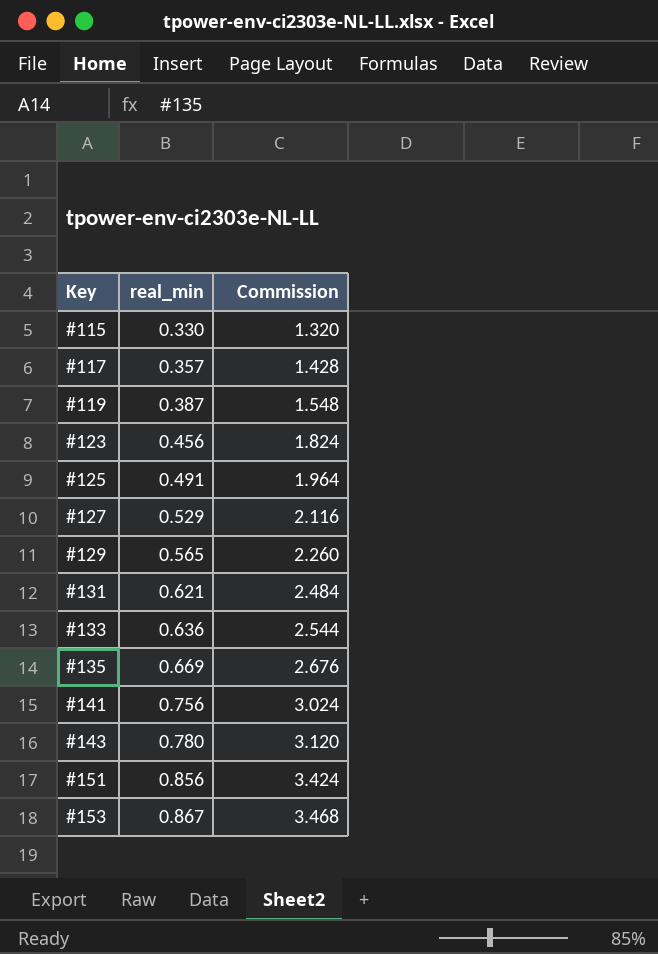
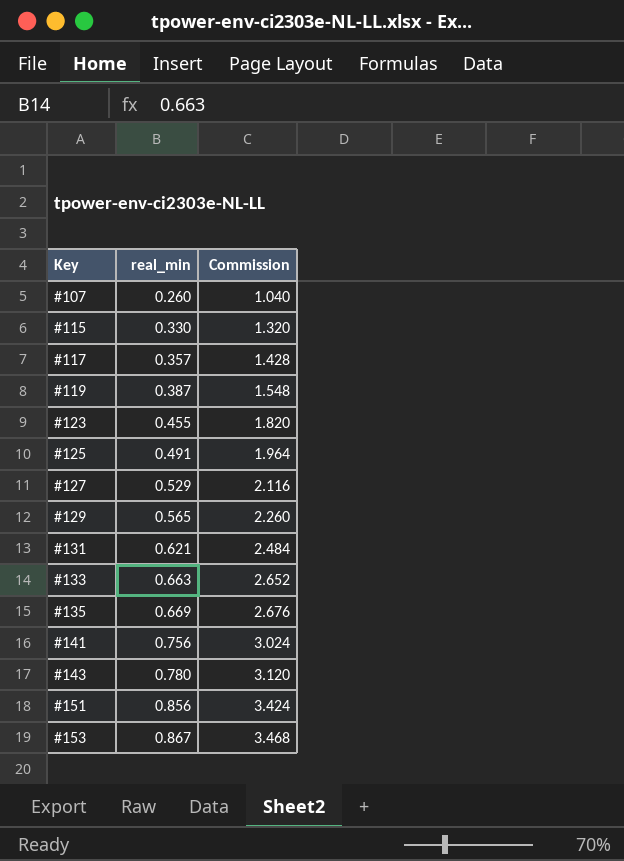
row #107: none -> 0.260 | 1.040
#123 | real_min: 0.456 -> 0.455
#123 | Commission: 1.824 -> 1.820
#133 | real_min: 0.636 -> 0.663
#133 | Commission: 2.544 -> 2.652

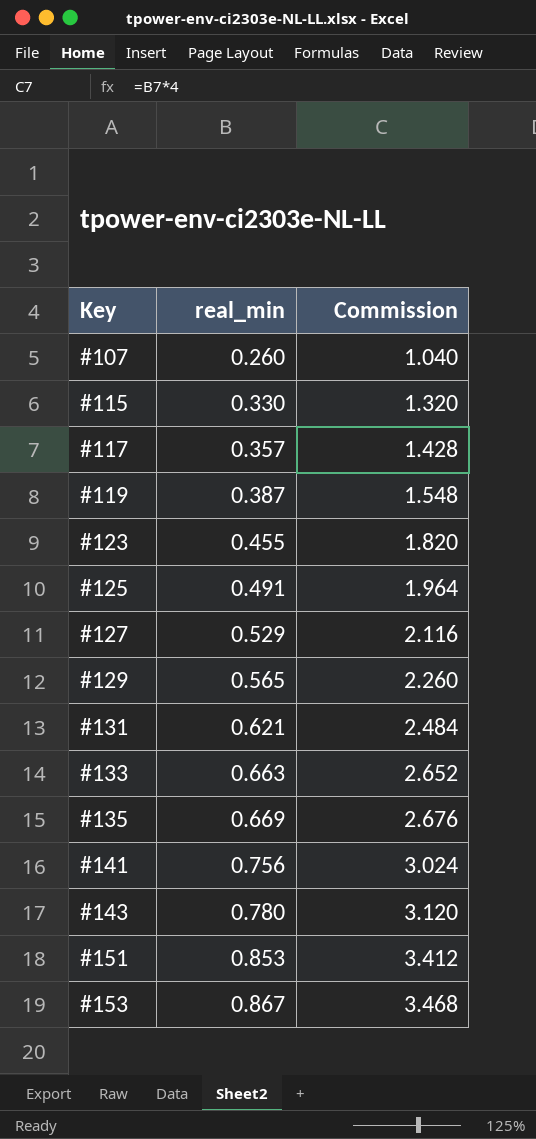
#151 | real_min: 0.856 -> 0.853
#151 | Commission: 3.424 -> 3.412

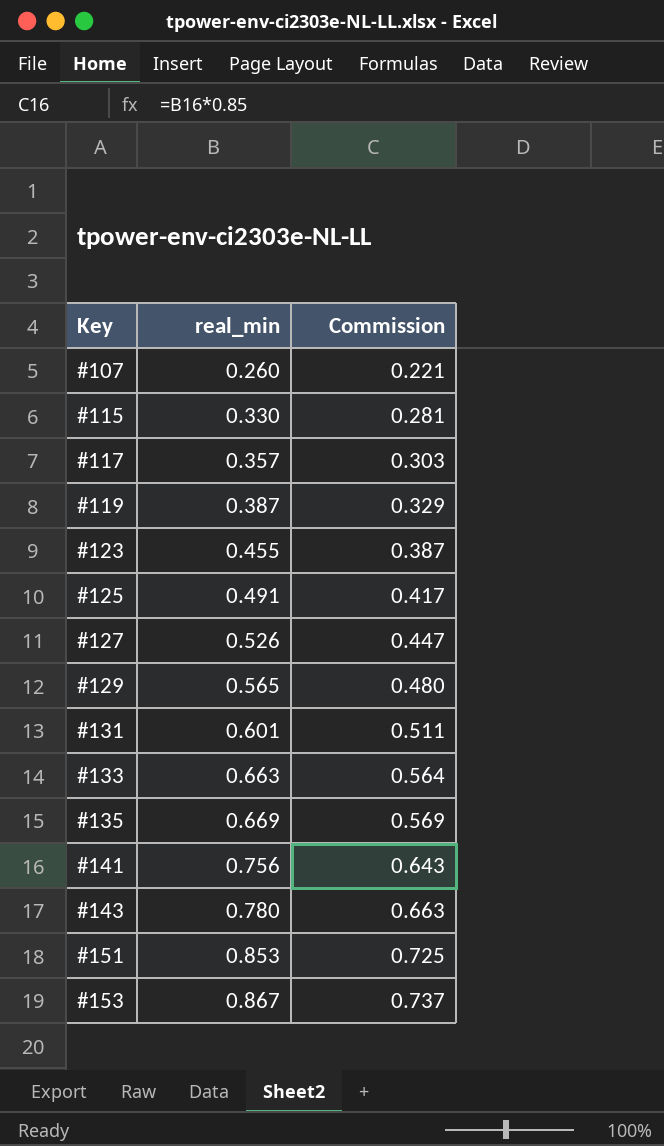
column Commission | formula: [real_min] * 4 -> [real_min] * 0.85
#127 | real_min: 0.529 -> 0.526
#131 | real_min: 0.621 -> 0.601

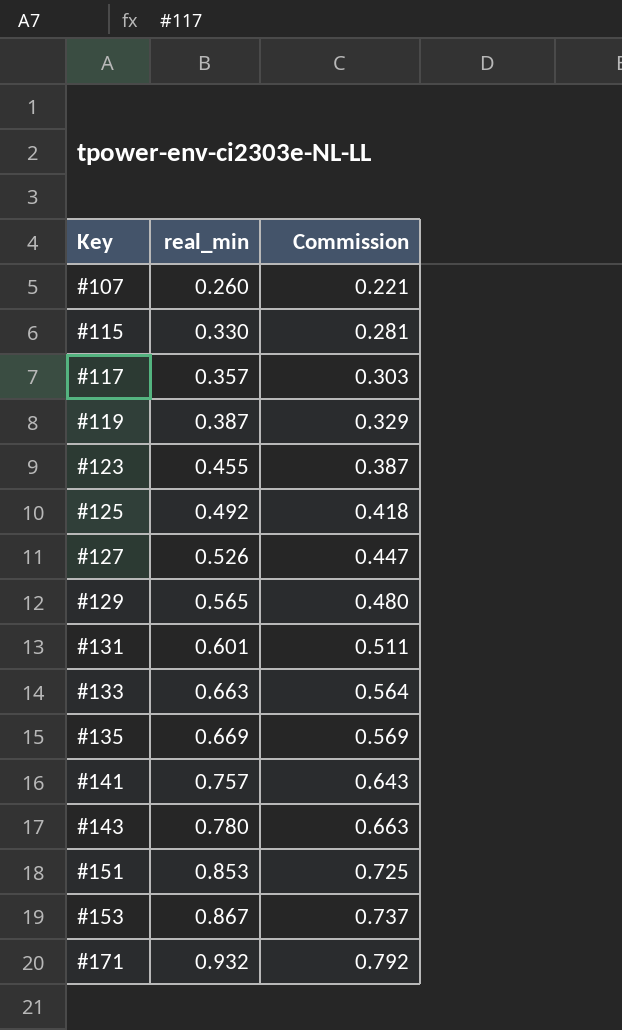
#125 | real_min: 0.491 -> 0.492
#125 | Commission: 0.417 -> 0.418
#141 | real_min: 0.756 -> 0.757
row #171: none -> 0.932 | 0.792

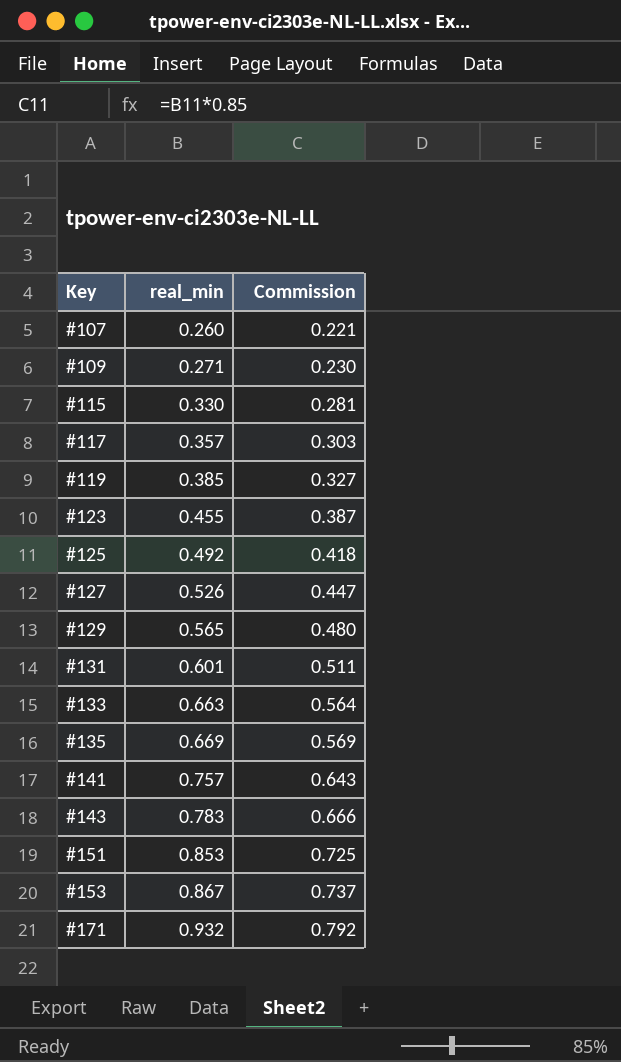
row #109: none -> 0.271 | 0.230
#119 | real_min: 0.387 -> 0.385
#119 | Commission: 0.329 -> 0.327
#143 | real_min: 0.780 -> 0.783
#143 | Commission: 0.663 -> 0.666

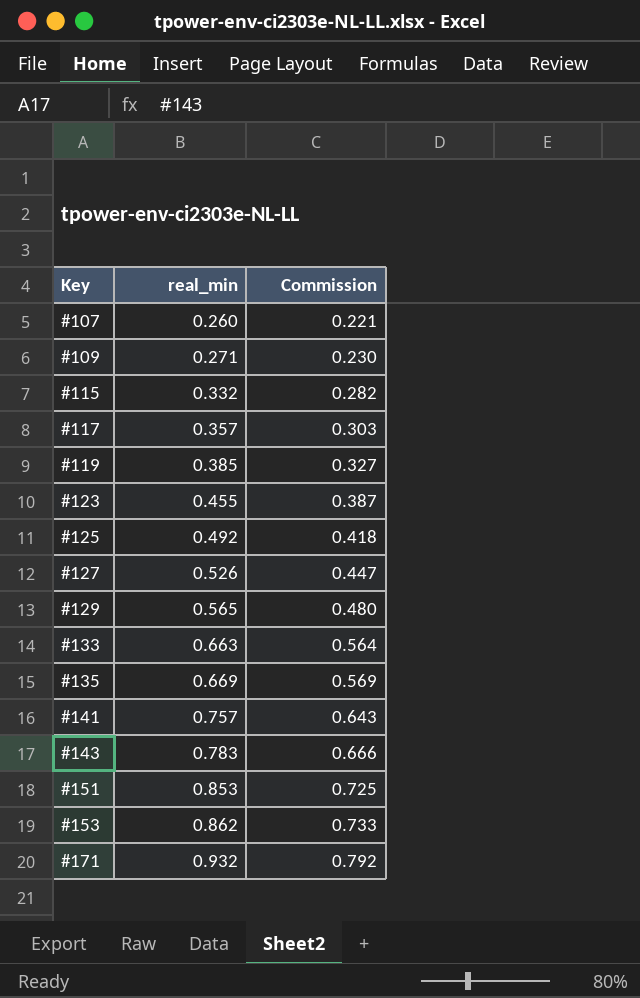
row #131: 0.601 | 0.511 -> none
#115 | real_min: 0.330 -> 0.332
#115 | Commission: 0.281 -> 0.282
#153 | real_min: 0.867 -> 0.862
#153 | Commission: 0.737 -> 0.733

